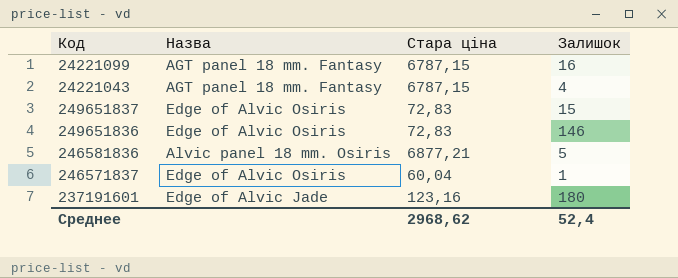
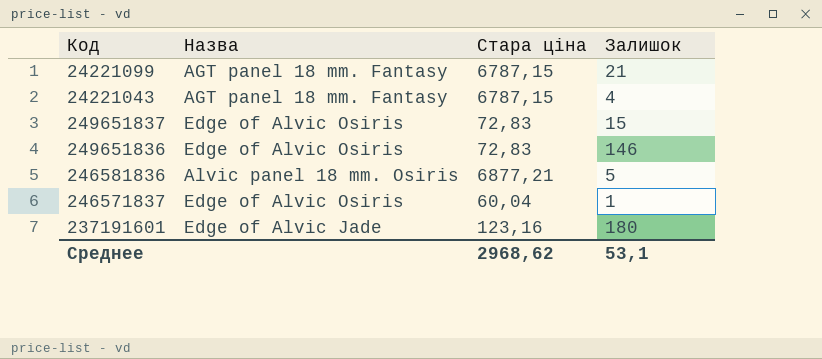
24221099 | Залишок: 16 -> 21
Среднее | Залишок: 52,4 -> 53,1

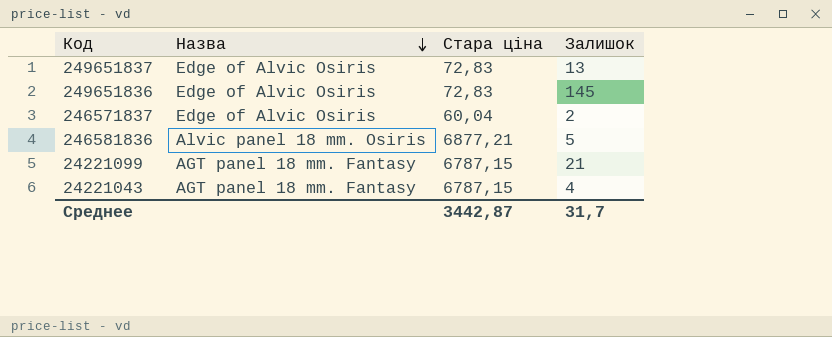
row order: none -> Назва descending
row 237191601: Edge of Alvic Jade | 123,16 | 180 -> none
249651837 | Залишок: 15 -> 13
249651836 | Залишок: 146 -> 145
246571837 | Залишок: 1 -> 2
Среднее | Стара ціна: 2968,62 -> 3442,87
Среднее | Залишок: 53,1 -> 31,7

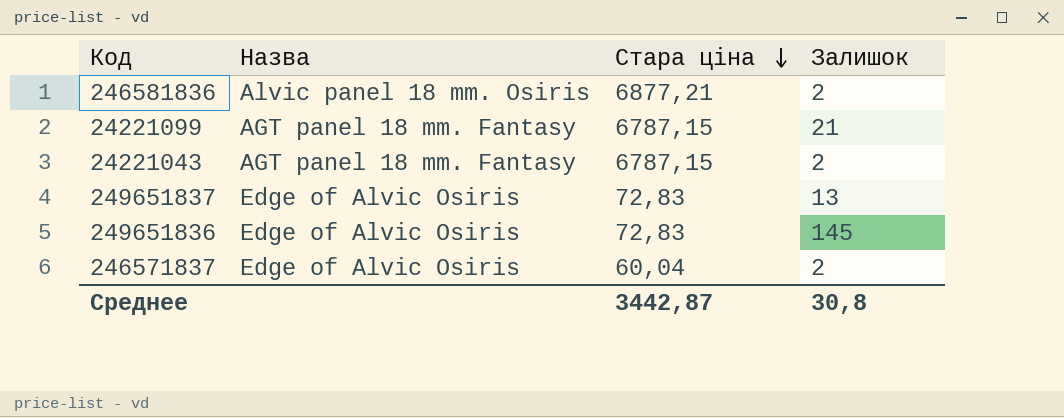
row order: Назва descending -> Стара ціна descending
246581836 | Залишок: 5 -> 2
24221043 | Залишок: 4 -> 2
Среднее | Залишок: 31,7 -> 30,8

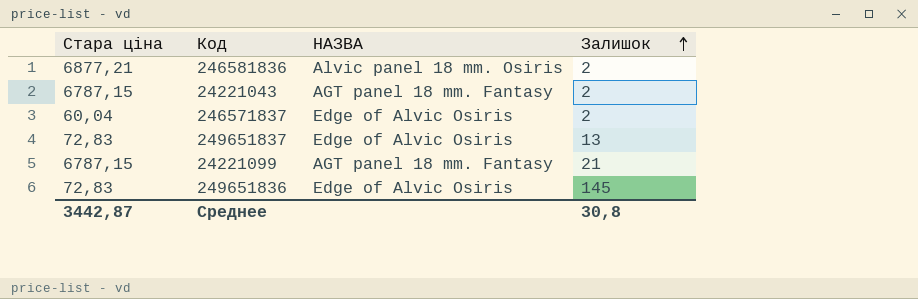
row order: Стара ціна descending -> Залишок ascending
column Стара ціна | position: 3 -> 1
column name: Назва -> НАЗВА

